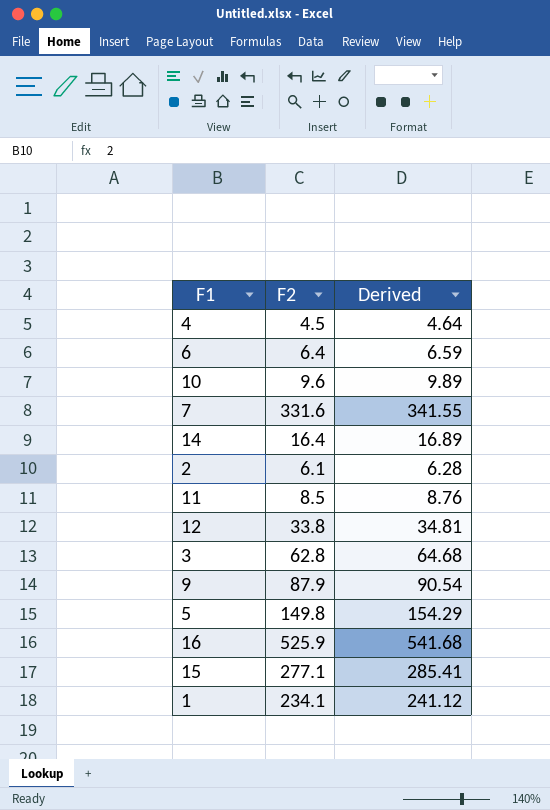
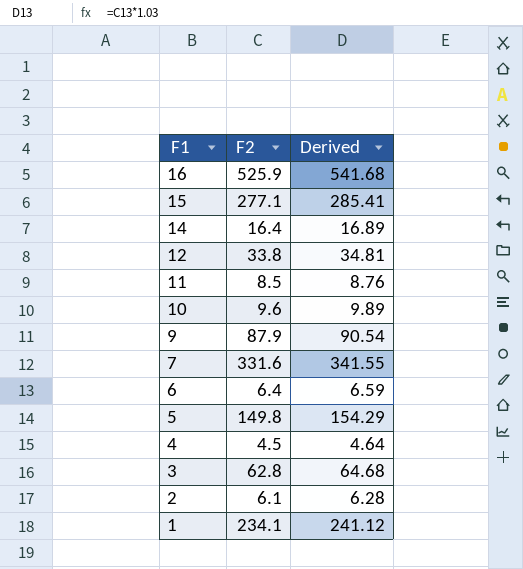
row order: none -> F1 descending

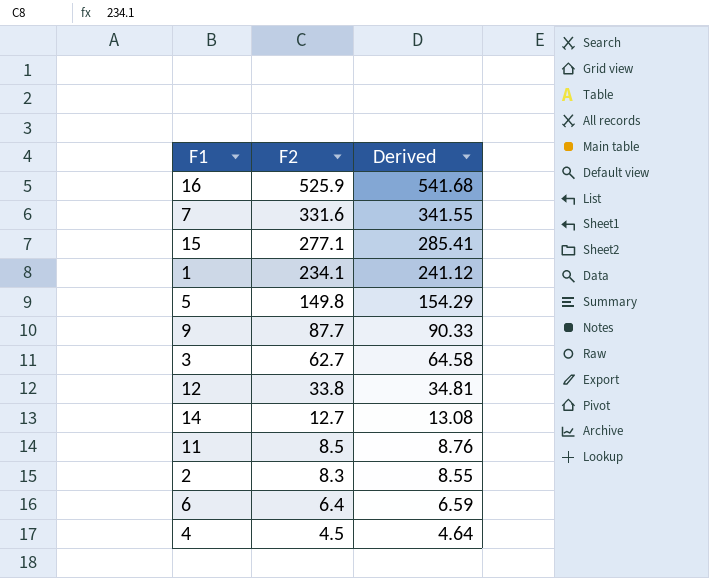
row order: F1 descending -> F2 descending
row 10: 9.6 | 9.89 -> none
9 | F2: 87.9 -> 87.7
9 | Derived: 90.54 -> 90.33
3 | F2: 62.8 -> 62.7
3 | Derived: 64.68 -> 64.58
14 | F2: 16.4 -> 12.7
14 | Derived: 16.89 -> 13.08
2 | F2: 6.1 -> 8.3
2 | Derived: 6.28 -> 8.55

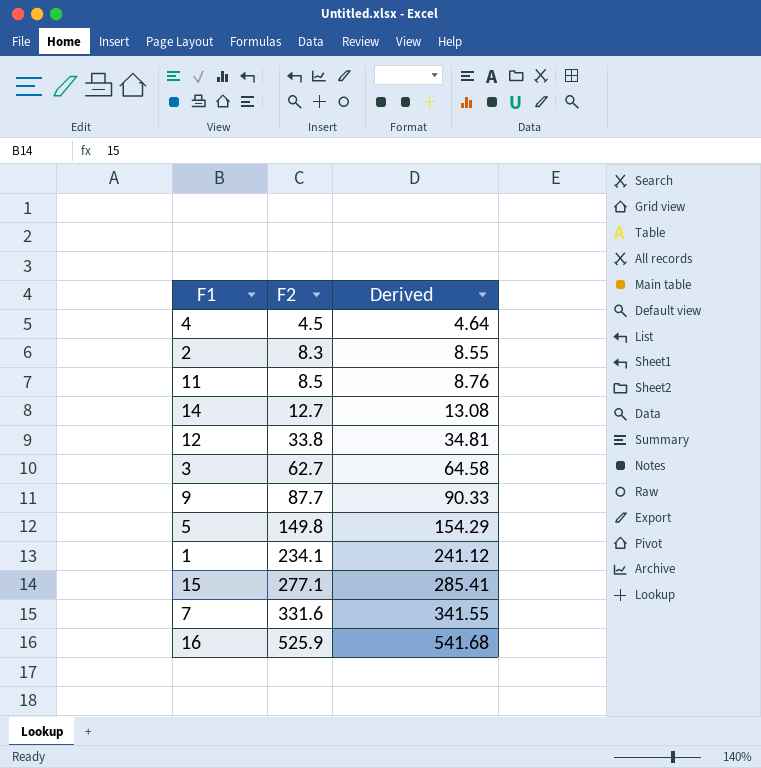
row order: F2 descending -> F2 ascending
row 6: 6.4 | 6.59 -> none

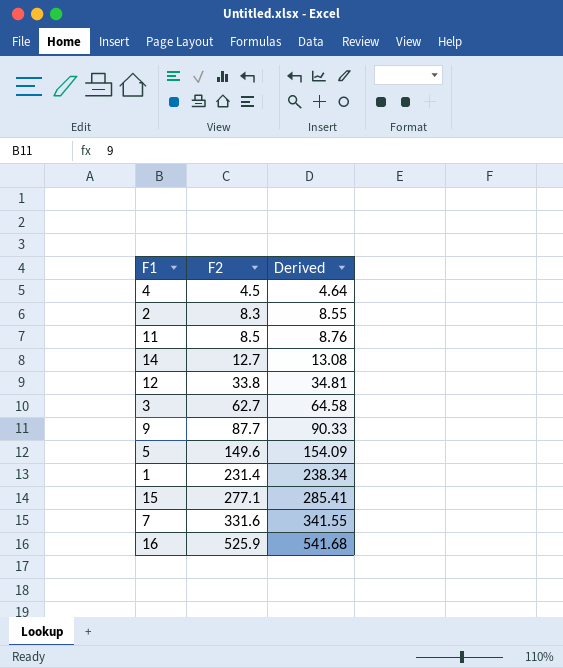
5 | F2: 149.8 -> 149.6
5 | Derived: 154.29 -> 154.09
1 | F2: 234.1 -> 231.4
1 | Derived: 241.12 -> 238.34

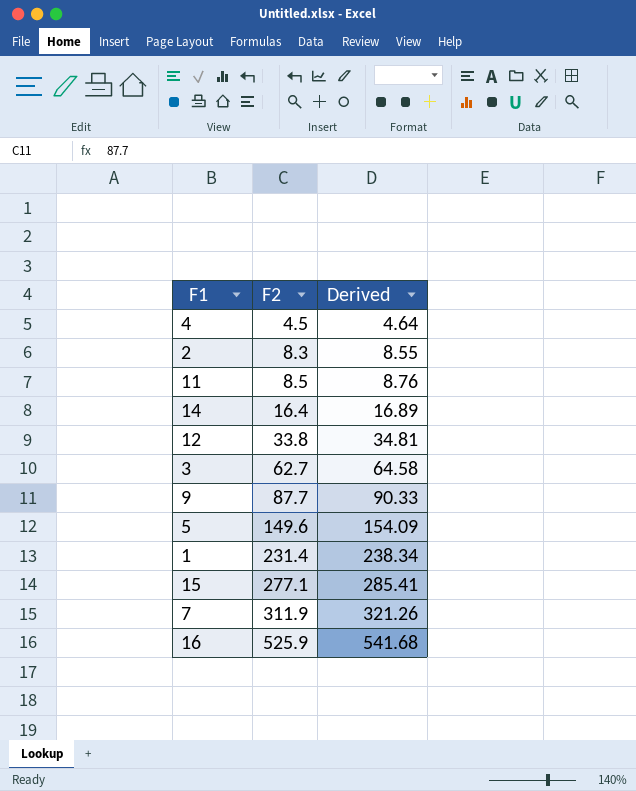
14 | F2: 12.7 -> 16.4
14 | Derived: 13.08 -> 16.89
7 | F2: 331.6 -> 311.9
7 | Derived: 341.55 -> 321.26

